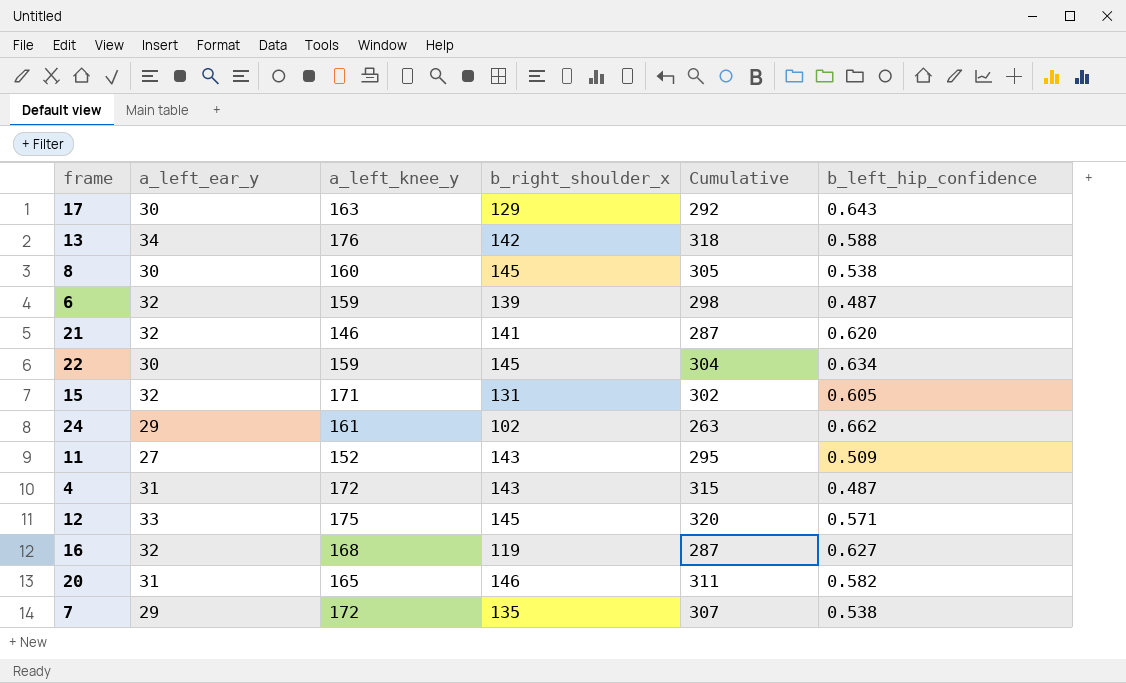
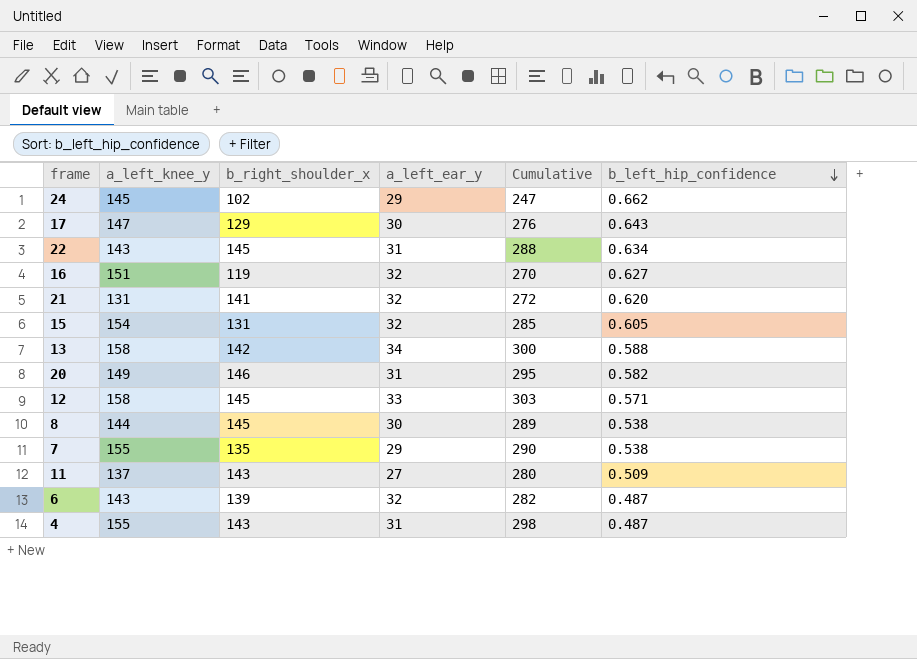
row order: none -> b_left_hip_confidence descending
column a_left_ear_y | position: 2 -> 4
24 | a_left_knee_y: 161 -> 145
24 | Cumulative: 263 -> 247
17 | a_left_knee_y: 163 -> 147
17 | Cumulative: 292 -> 276
22 | a_left_knee_y: 159 -> 143
22 | a_left_ear_y: 30 -> 31
22 | Cumulative: 304 -> 288
16 | a_left_knee_y: 168 -> 151
16 | Cumulative: 287 -> 270
21 | a_left_knee_y: 146 -> 131
21 | Cumulative: 287 -> 272
15 | a_left_knee_y: 171 -> 154
15 | Cumulative: 302 -> 285
13 | a_left_knee_y: 176 -> 158
13 | Cumulative: 318 -> 300
20 | a_left_knee_y: 165 -> 149
20 | Cumulative: 311 -> 295
12 | a_left_knee_y: 175 -> 158
12 | Cumulative: 320 -> 303
8 | a_left_knee_y: 160 -> 144
8 | Cumulative: 305 -> 289
7 | a_left_knee_y: 172 -> 155
7 | Cumulative: 307 -> 290
11 | a_left_knee_y: 152 -> 137
11 | Cumulative: 295 -> 280
6 | a_left_knee_y: 159 -> 143
6 | Cumulative: 298 -> 282
4 | a_left_knee_y: 172 -> 155
4 | Cumulative: 315 -> 298

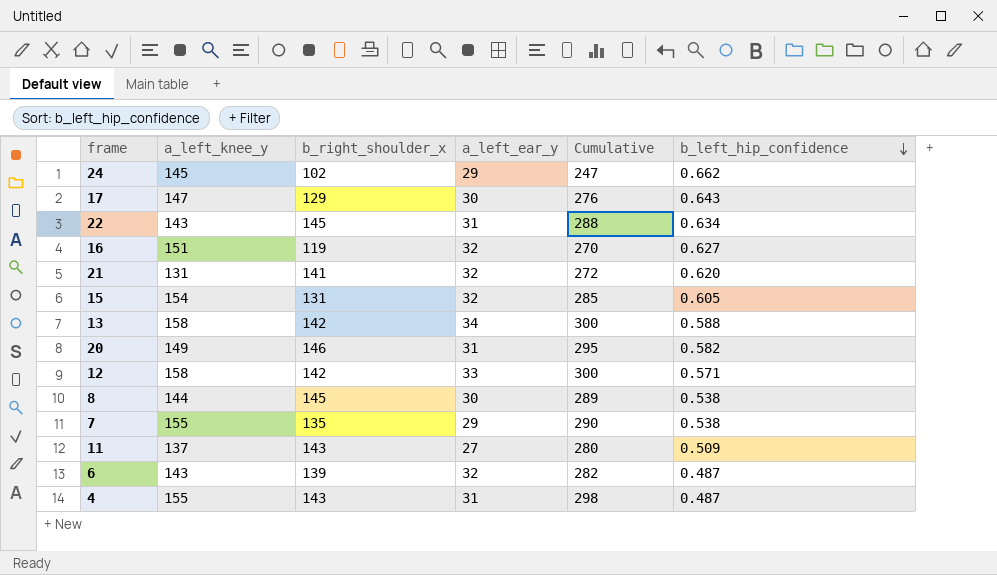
12 | b_right_shoulder_x: 145 -> 142
12 | Cumulative: 303 -> 300

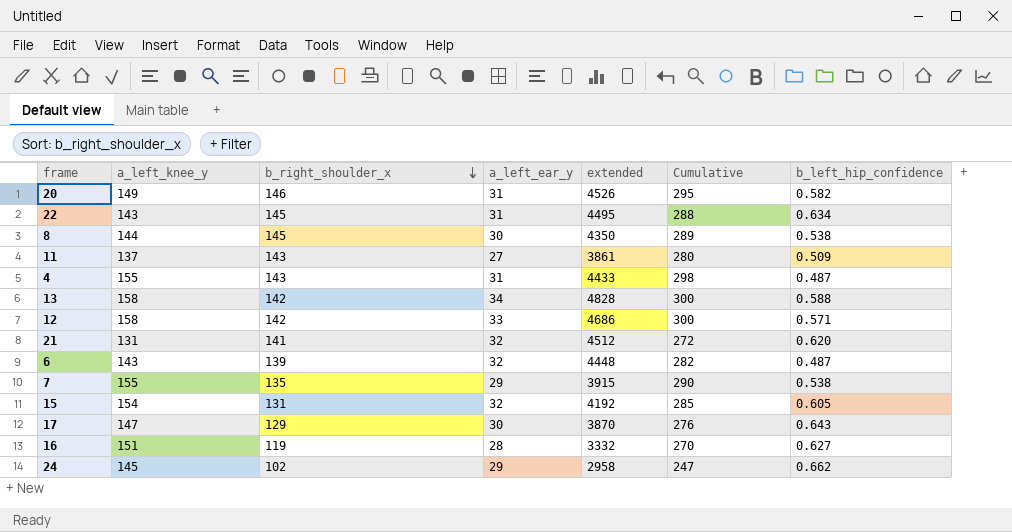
row order: b_left_hip_confidence descending -> b_right_shoulder_x descending
column extended | formula: none -> [b_right_shoulder_x] * [a_left_ear_y]
16 | a_left_ear_y: 32 -> 28

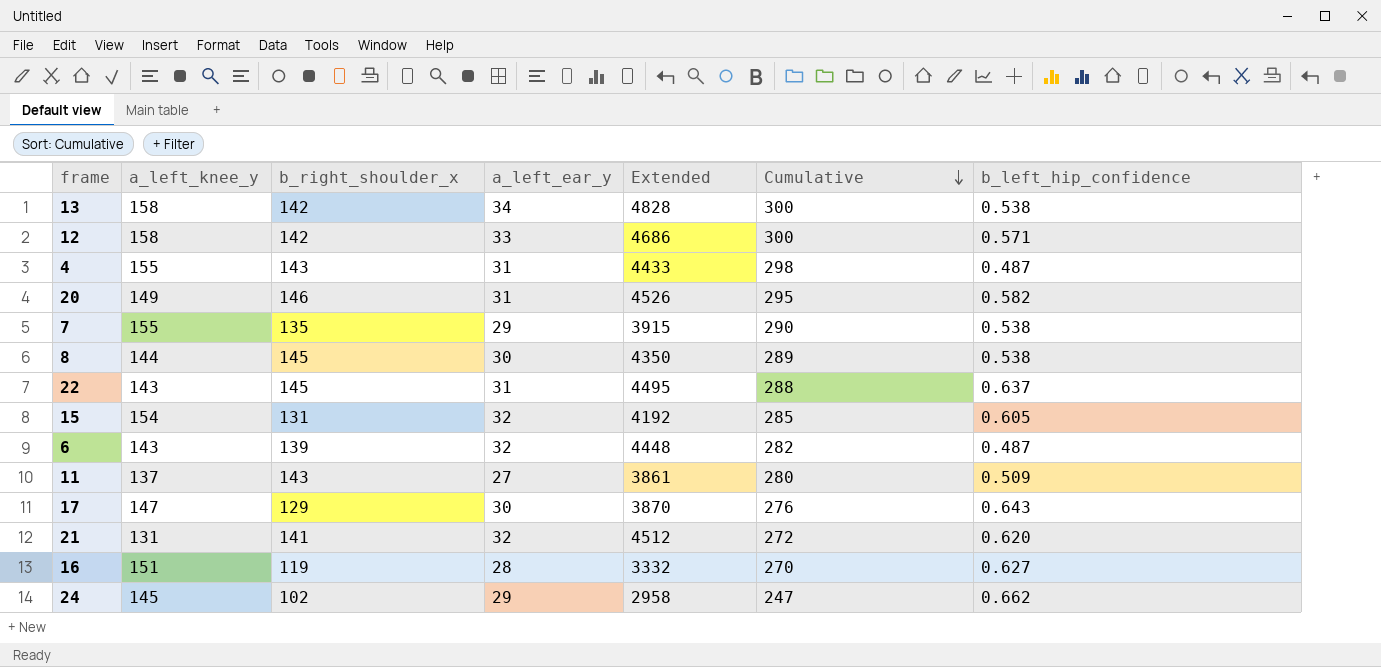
row order: b_right_shoulder_x descending -> Cumulative descending
column name: extended -> Extended
13 | b_left_hip_confidence: 0.588 -> 0.538
22 | b_left_hip_confidence: 0.634 -> 0.637

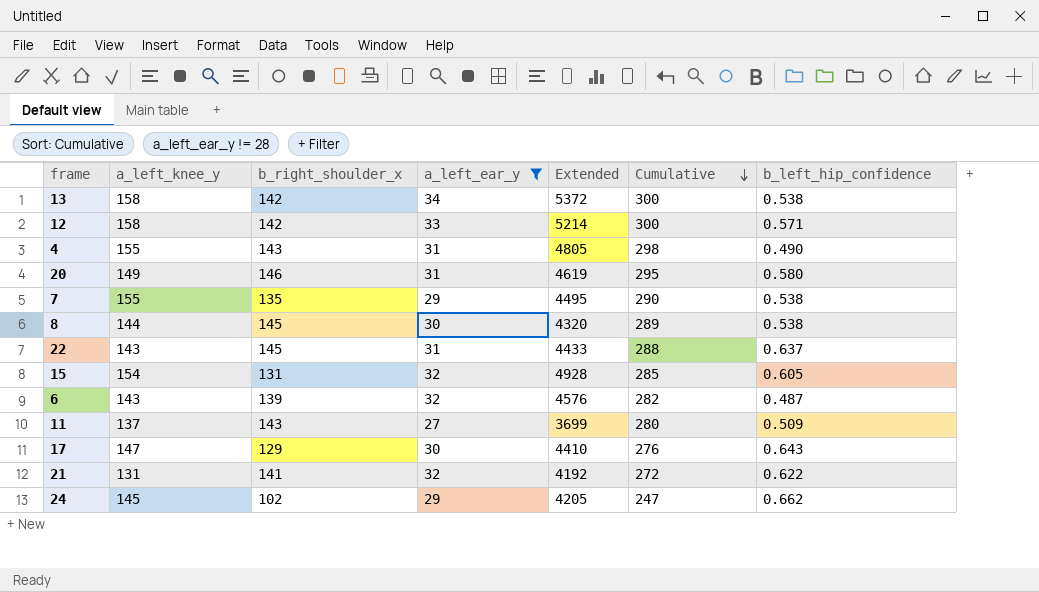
filter: none -> a_left_ear_y != 28
column Extended | formula: [b_right_shoulder_x] * [a_left_ear_y] -> [a_left_knee_y] * [a_left_ear_y]
4 | b_left_hip_confidence: 0.487 -> 0.490
20 | b_left_hip_confidence: 0.582 -> 0.580
21 | b_left_hip_confidence: 0.620 -> 0.622

